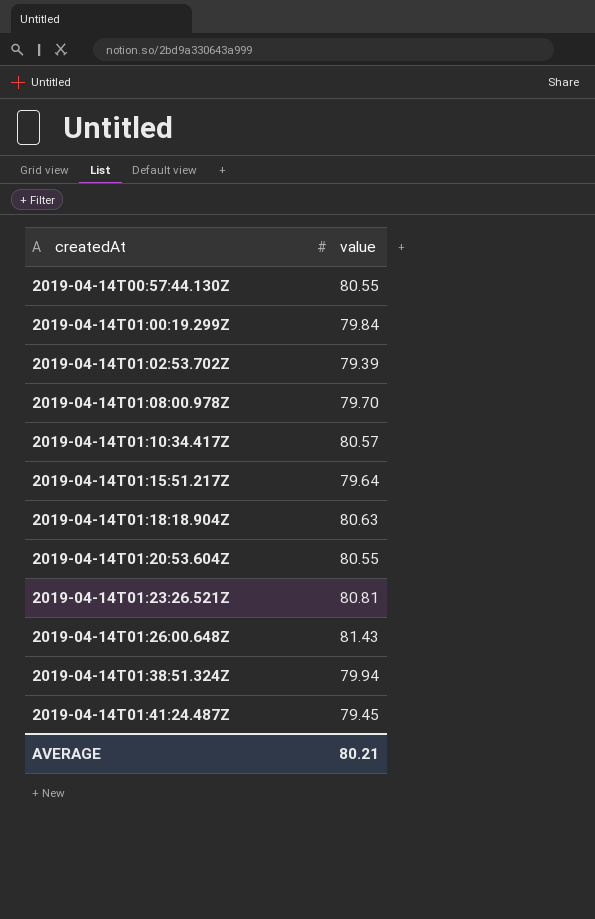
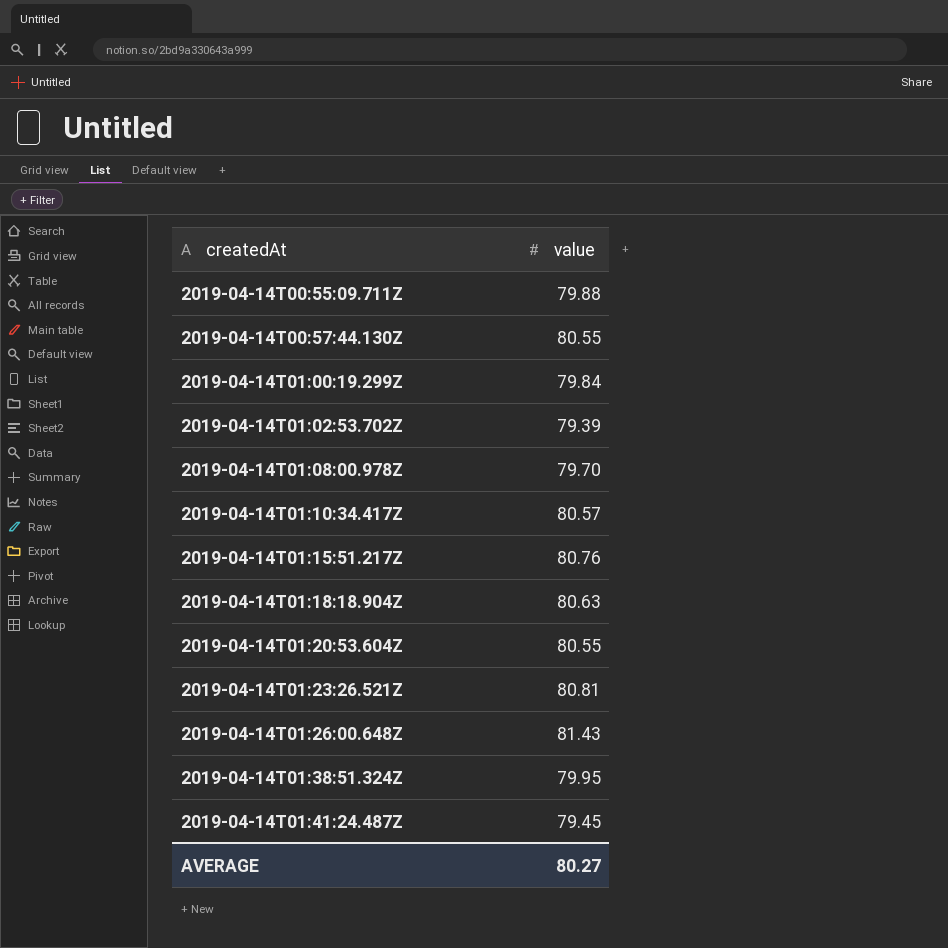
row 2019-04-14T00:55:09.711Z: none -> 79.88
2019-04-14T01:15:51.217Z | value: 79.64 -> 80.76
2019-04-14T01:38:51.324Z | value: 79.94 -> 79.95
AVERAGE | value: 80.21 -> 80.27

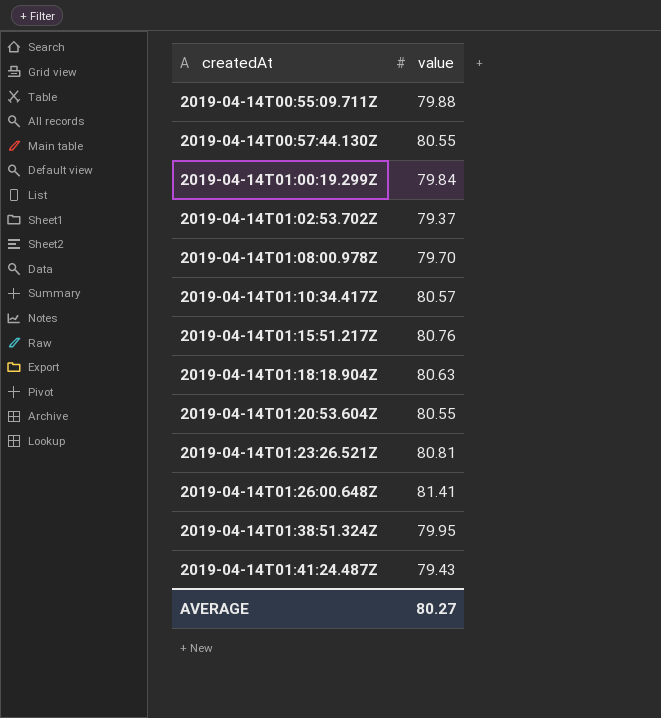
2019-04-14T01:02:53.702Z | value: 79.39 -> 79.37
2019-04-14T01:26:00.648Z | value: 81.43 -> 81.41
2019-04-14T01:41:24.487Z | value: 79.45 -> 79.43

